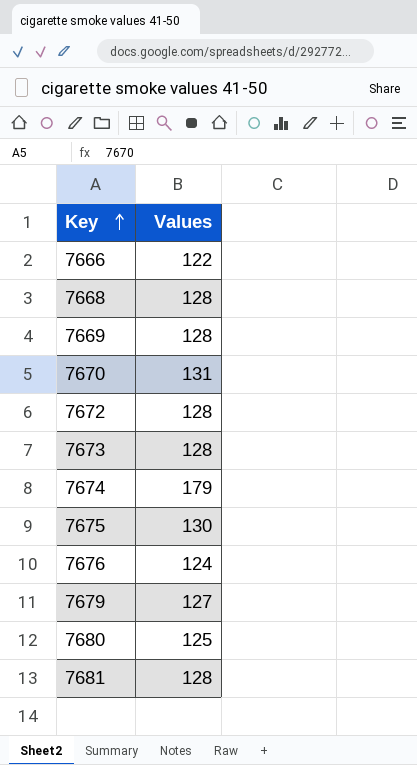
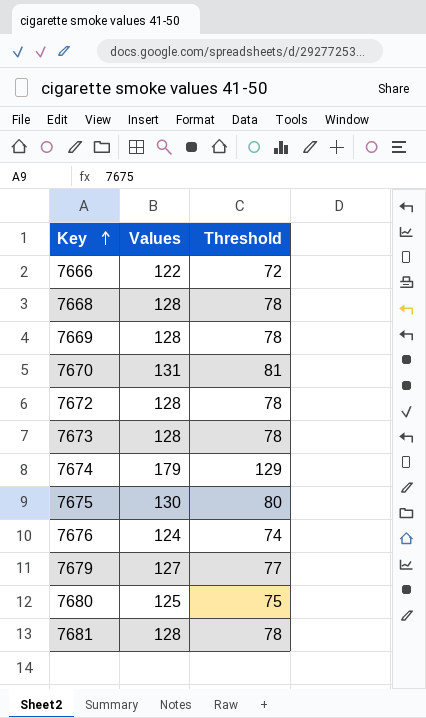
column Threshold | formula: none -> [Values] - 50

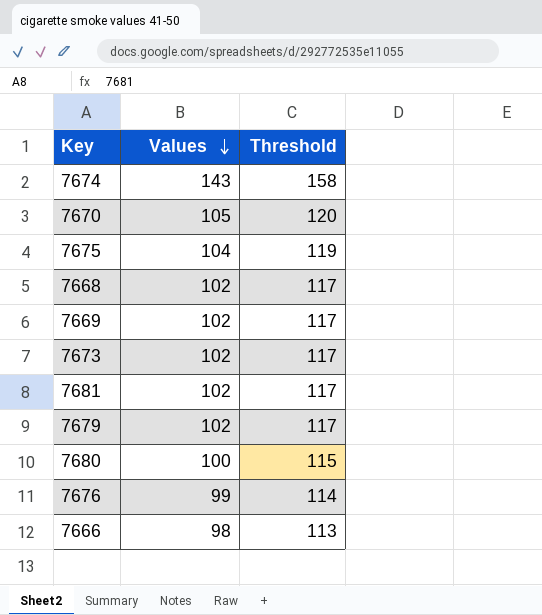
row order: Key ascending -> Values descending
column Threshold | formula: [Values] - 50 -> [Values] + 15
row 7672: 128 | 78 -> none
7674 | Values: 179 -> 143
7670 | Values: 131 -> 105
7675 | Values: 130 -> 104
7668 | Values: 128 -> 102
7669 | Values: 128 -> 102
7673 | Values: 128 -> 102
7681 | Values: 128 -> 102
7679 | Values: 127 -> 102
7680 | Values: 125 -> 100
7676 | Values: 124 -> 99
7666 | Values: 122 -> 98

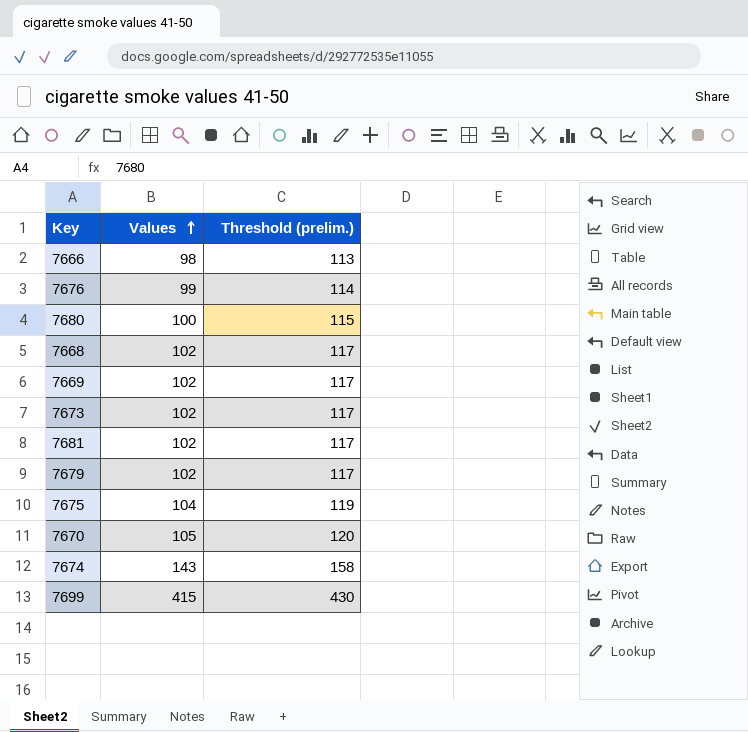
row order: Values descending -> Values ascending
column name: Threshold -> Threshold (prelim.)
row 7699: none -> 415 | 430

